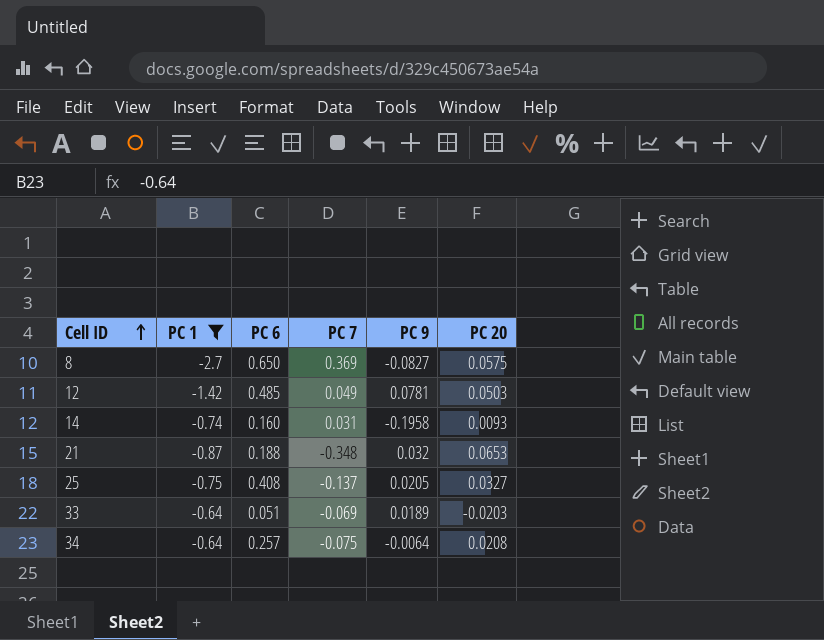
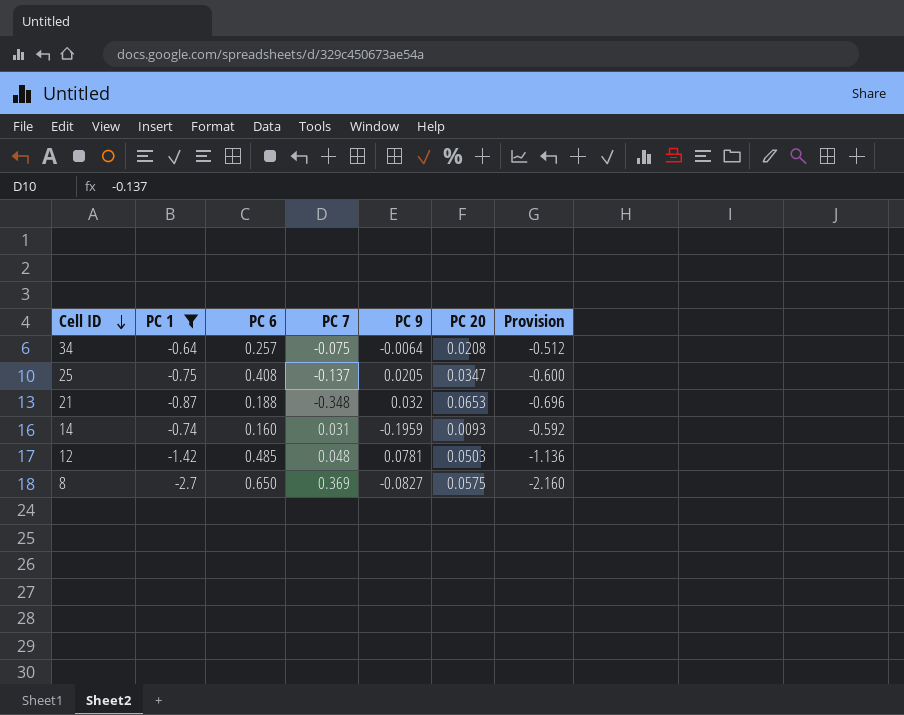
row order: Cell ID ascending -> Cell ID descending
column Provision | formula: none -> [PC 1] * 0.8
row 33: -0.64 | 0.051 | -0.069 | 0.0189 | -0.0203 -> none
25 | PC 20: 0.0327 -> 0.0347
14 | PC 9: -0.1958 -> -0.1959
12 | PC 7: 0.049 -> 0.048

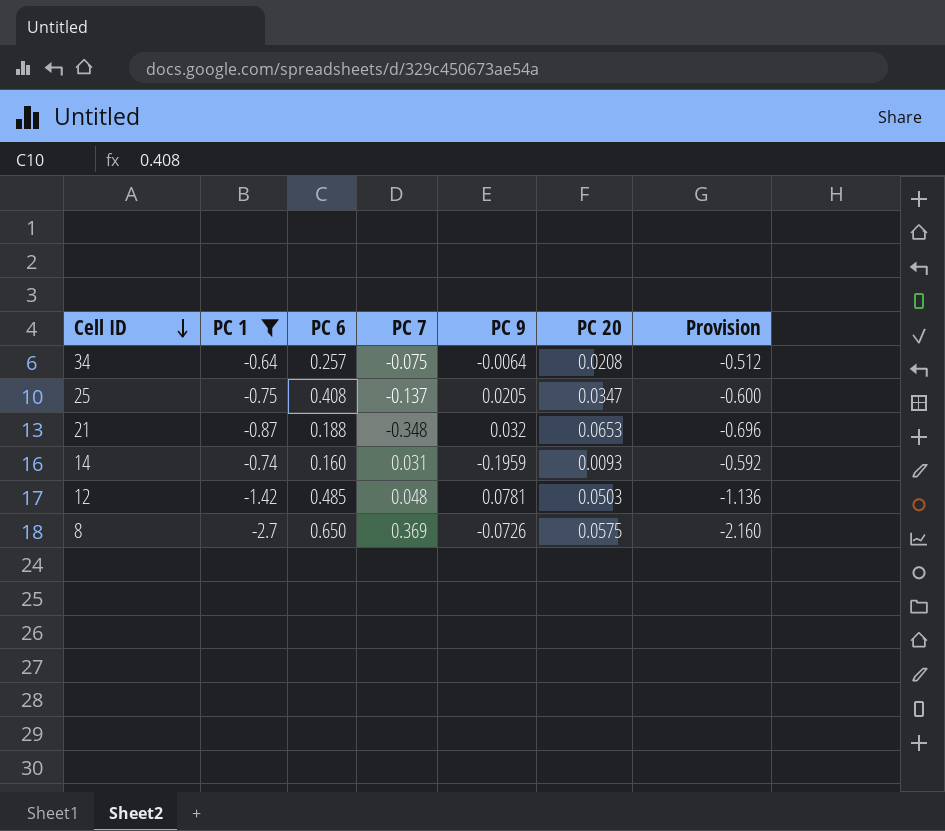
8 | PC 9: -0.0827 -> -0.0726

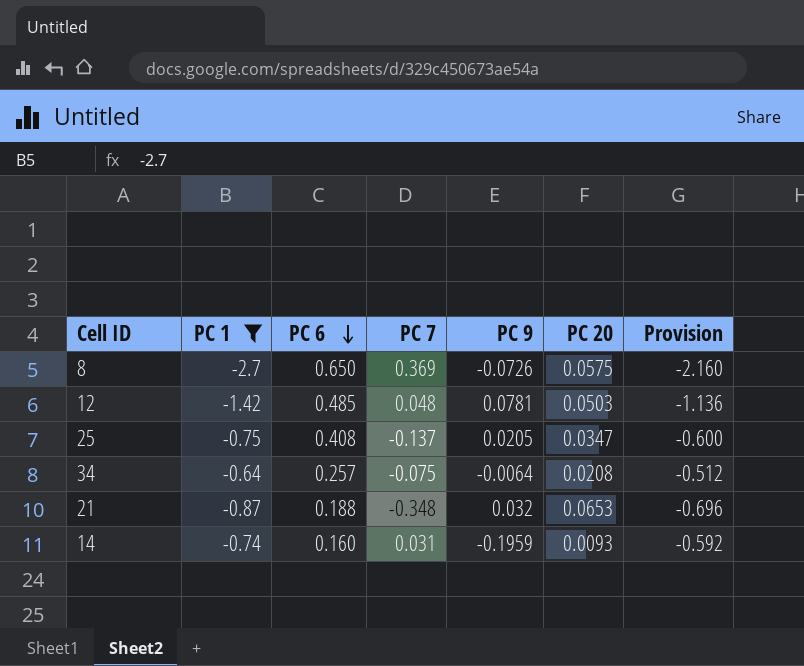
row order: Cell ID descending -> PC 6 descending

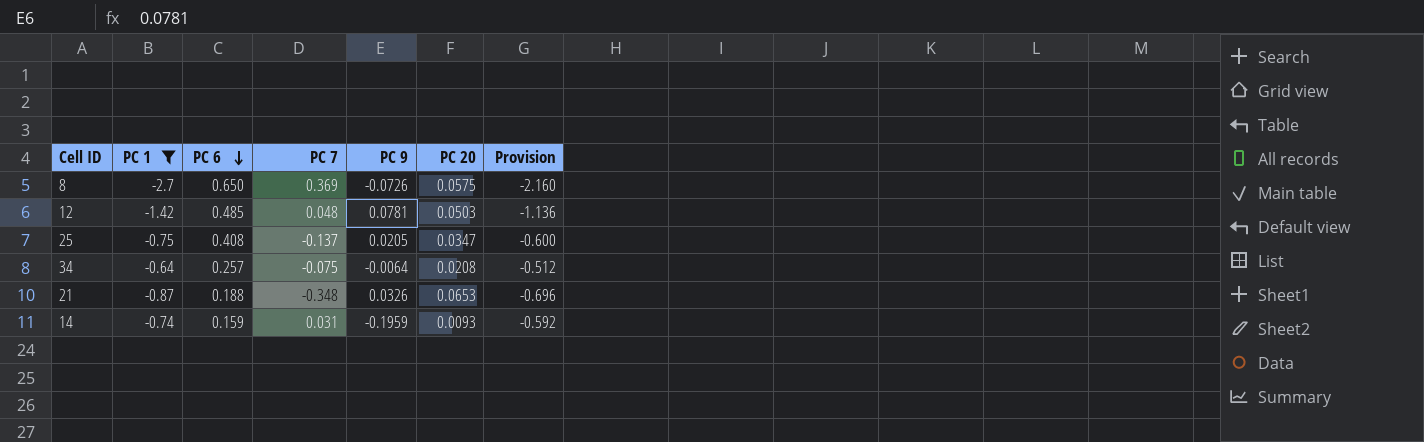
21 | PC 9: 0.032 -> 0.0326
14 | PC 6: 0.160 -> 0.159

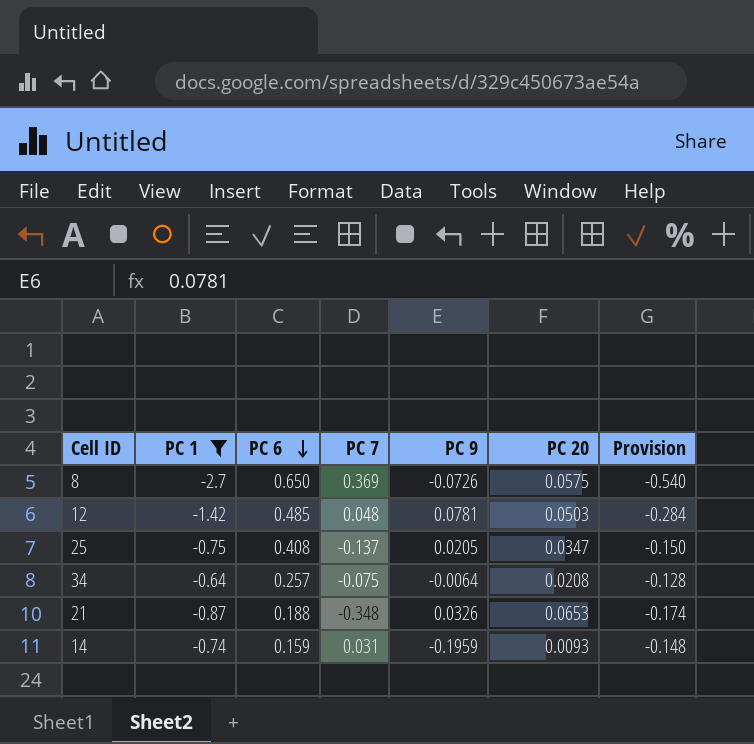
column Provision | formula: [PC 1] * 0.8 -> [PC 1] * 0.2

